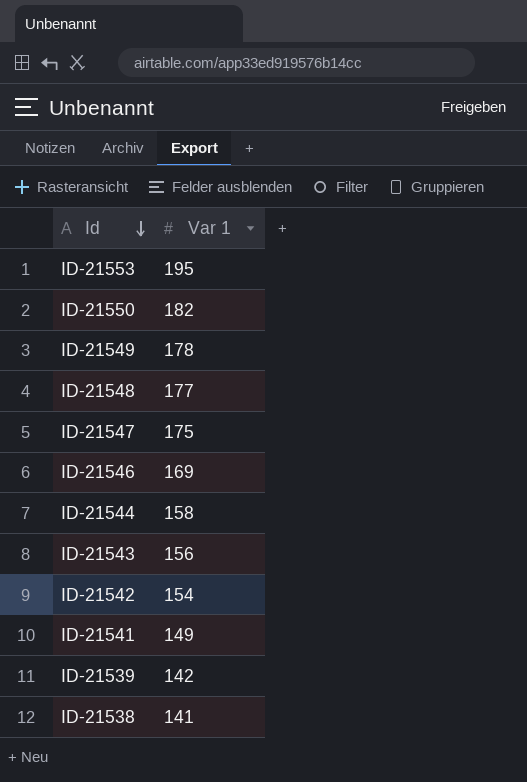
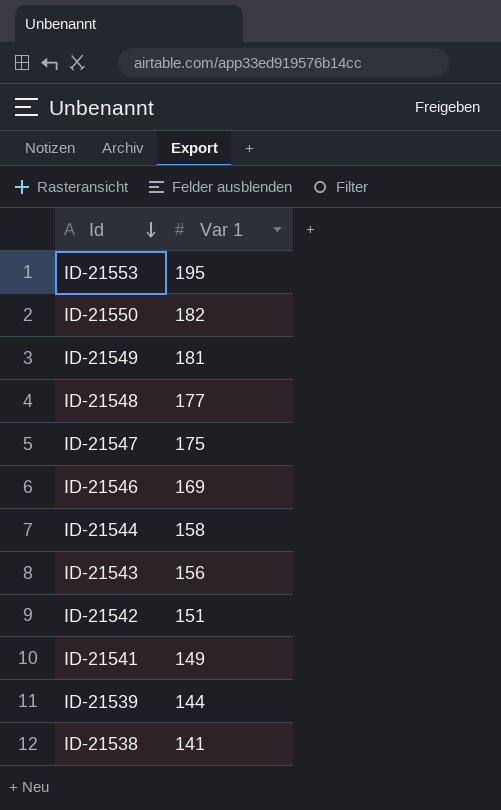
ID-21549 | Var 1: 178 -> 181
ID-21542 | Var 1: 154 -> 151
ID-21539 | Var 1: 142 -> 144

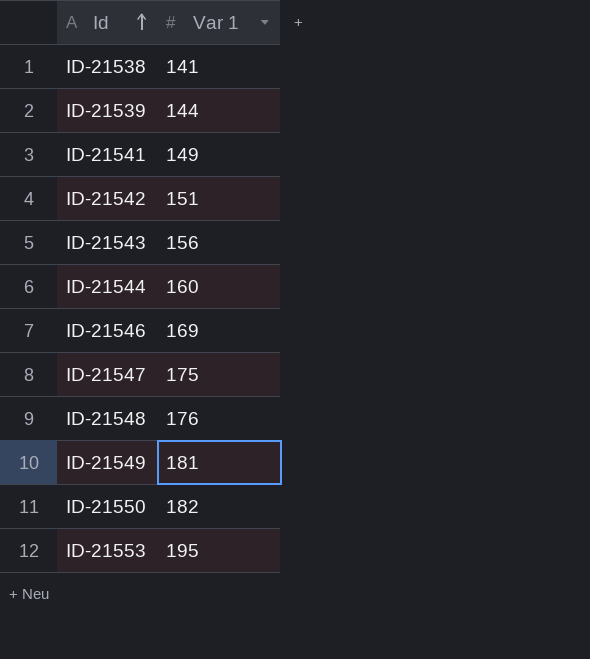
row order: Id descending -> Id ascending
ID-21544 | Var 1: 158 -> 160
ID-21548 | Var 1: 177 -> 176

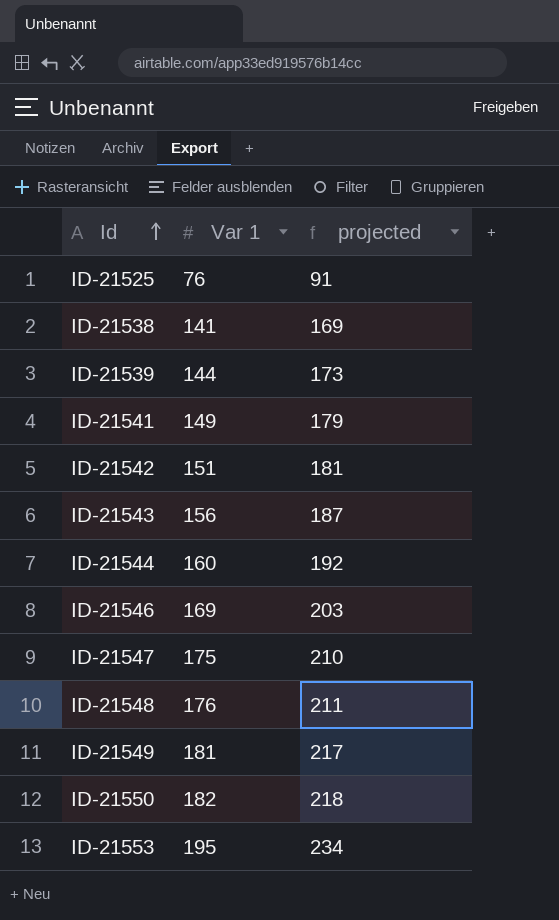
column projected | formula: none -> [Var 1] * 1.2
row ID-21525: none -> 76 | 91

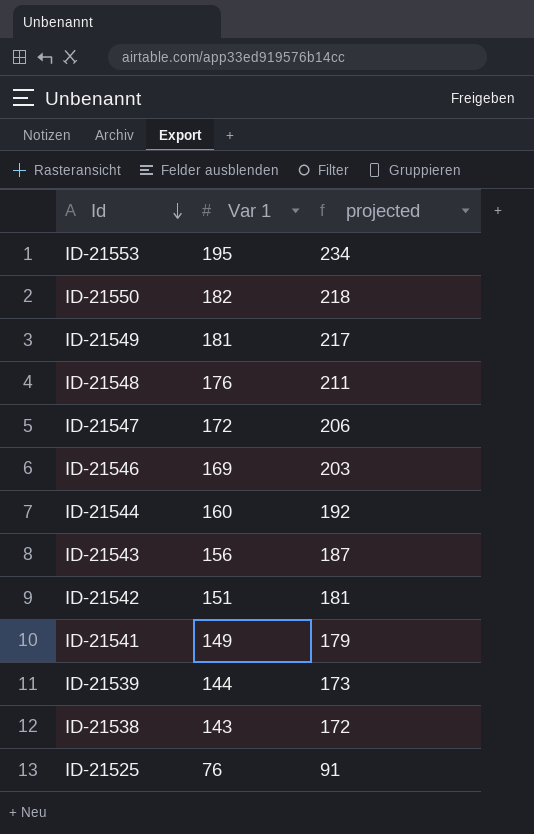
row order: Id ascending -> Id descending
ID-21547 | Var 1: 175 -> 172
ID-21547 | projected: 210 -> 206
ID-21538 | Var 1: 141 -> 143
ID-21538 | projected: 169 -> 172

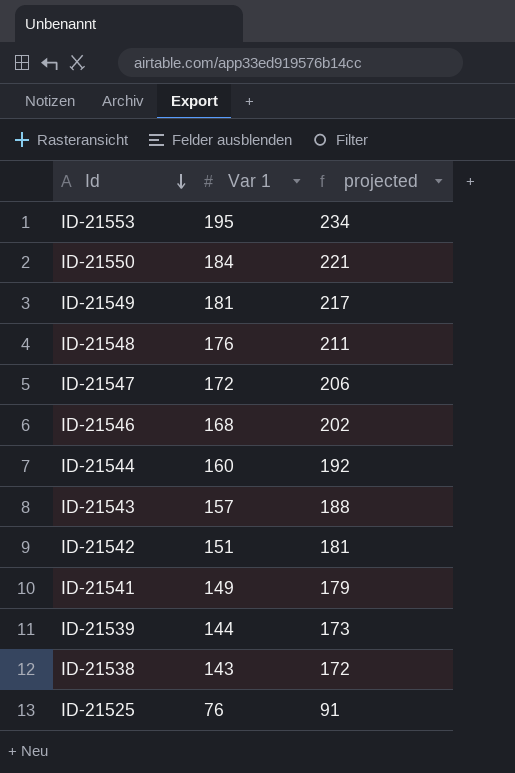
ID-21550 | Var 1: 182 -> 184
ID-21550 | projected: 218 -> 221
ID-21546 | Var 1: 169 -> 168
ID-21546 | projected: 203 -> 202
ID-21543 | Var 1: 156 -> 157
ID-21543 | projected: 187 -> 188

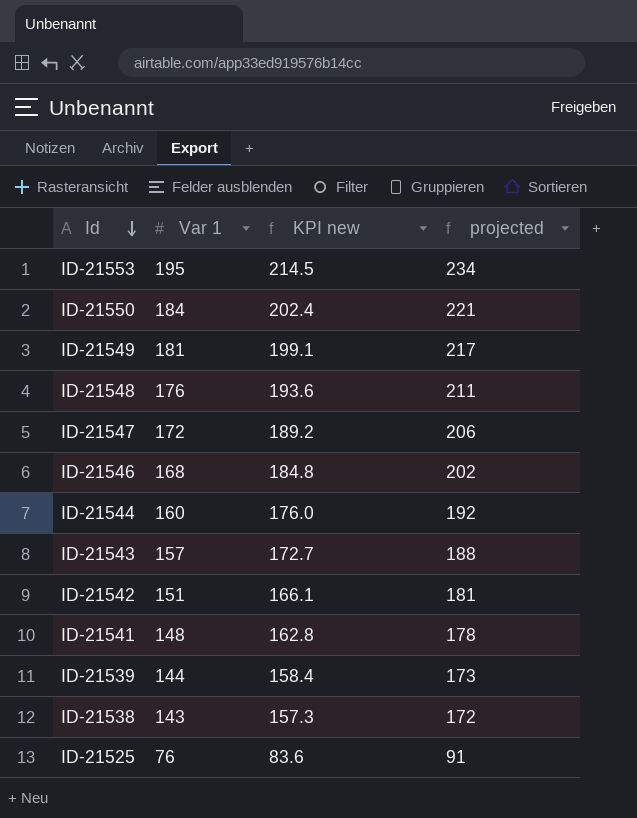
column KPI new | formula: none -> [Var 1] * 1.1
ID-21541 | Var 1: 149 -> 148
ID-21541 | projected: 179 -> 178

